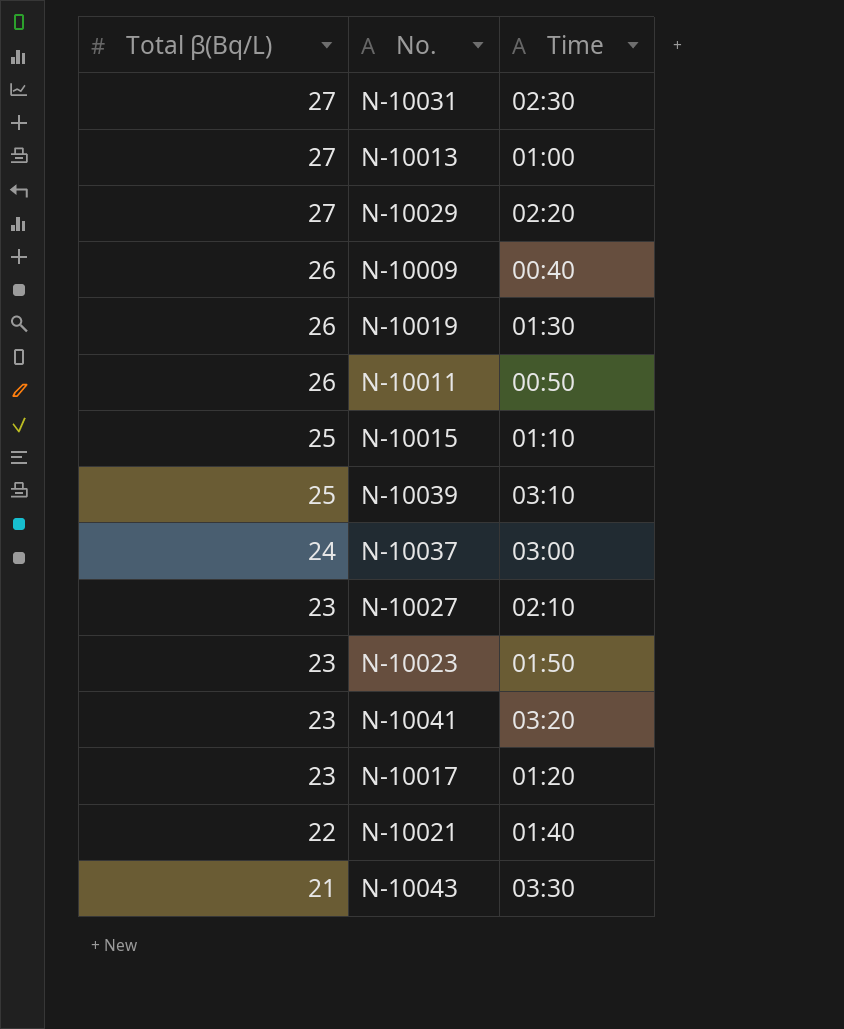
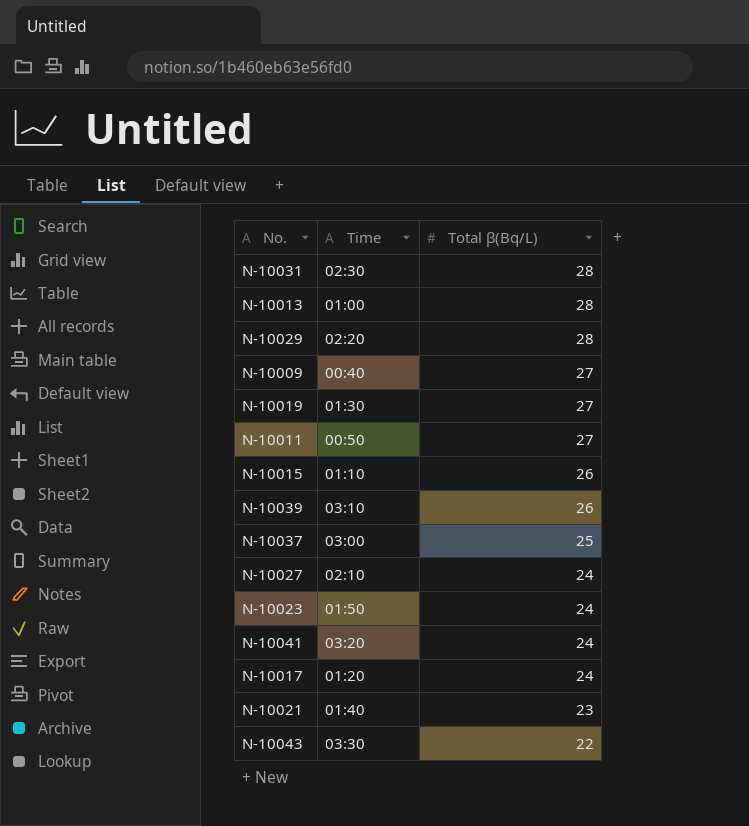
column Total β(Bq/L) | position: 1 -> 3
N-10031 | Total β(Bq/L): 27 -> 28
N-10013 | Total β(Bq/L): 27 -> 28
N-10029 | Total β(Bq/L): 27 -> 28
N-10009 | Total β(Bq/L): 26 -> 27
N-10019 | Total β(Bq/L): 26 -> 27
N-10011 | Total β(Bq/L): 26 -> 27
N-10015 | Total β(Bq/L): 25 -> 26
N-10039 | Total β(Bq/L): 25 -> 26
N-10037 | Total β(Bq/L): 24 -> 25
N-10027 | Total β(Bq/L): 23 -> 24
N-10023 | Total β(Bq/L): 23 -> 24
N-10041 | Total β(Bq/L): 23 -> 24
N-10017 | Total β(Bq/L): 23 -> 24
N-10021 | Total β(Bq/L): 22 -> 23
N-10043 | Total β(Bq/L): 21 -> 22

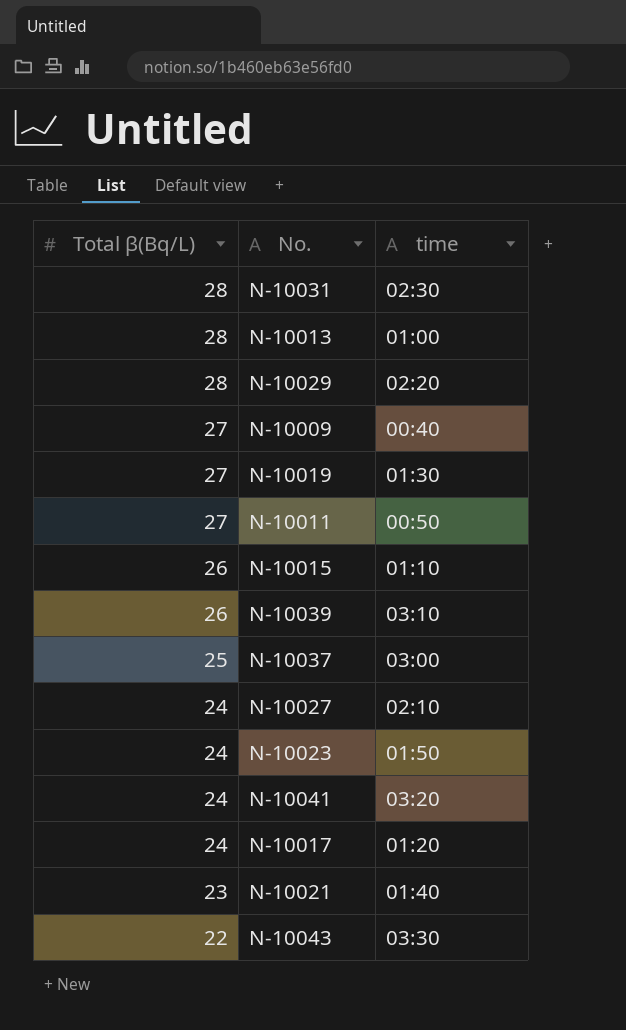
column Total β(Bq/L) | position: 3 -> 1
column name: Time -> time

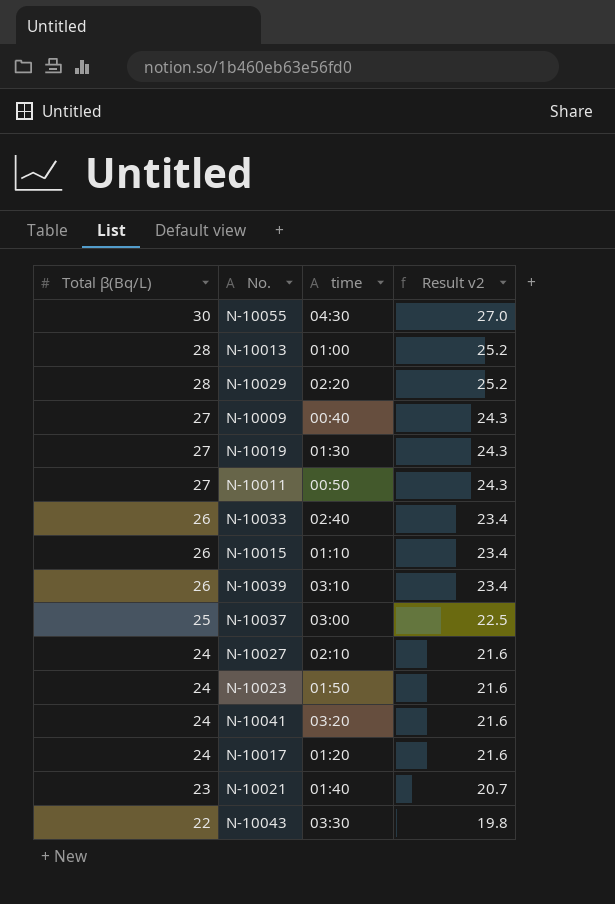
column Result v2 | formula: none -> [Total β(Bq/L)] * 0.9
row N-10031: 28 | 02:30 -> none
row N-10055: none -> 30 | 04:30 | 27.0
row N-10033: none -> 26 | 02:40 | 23.4

